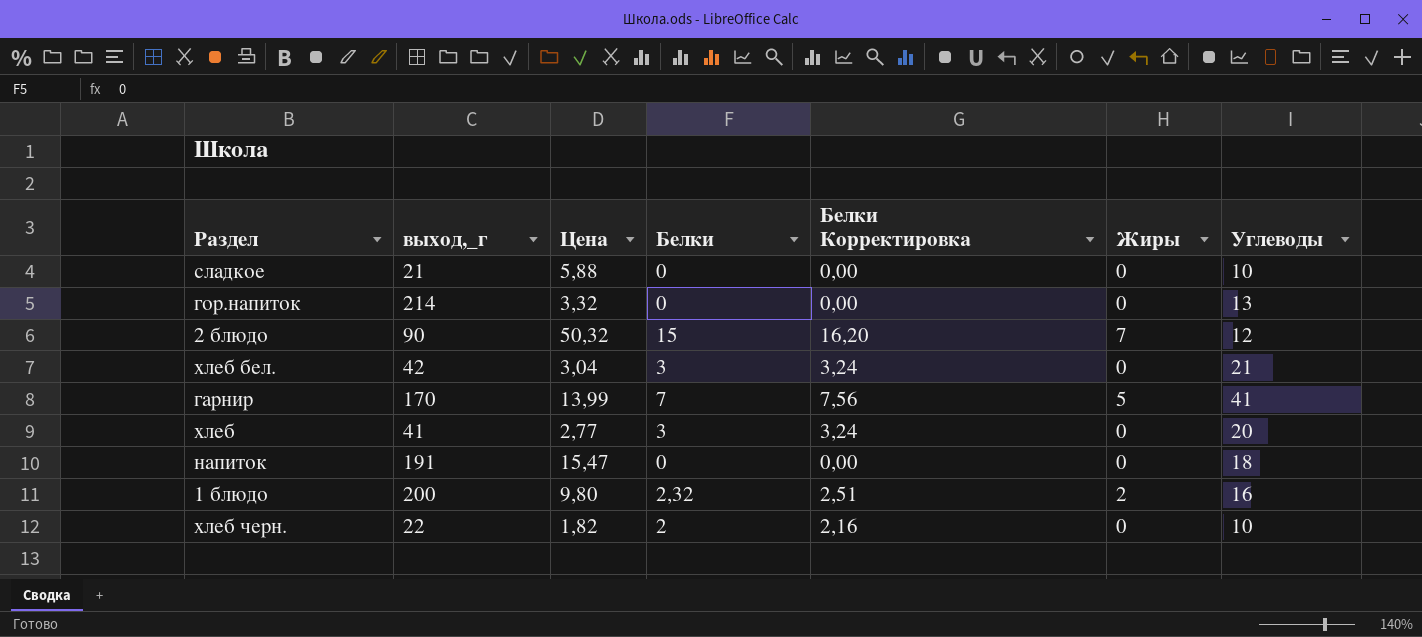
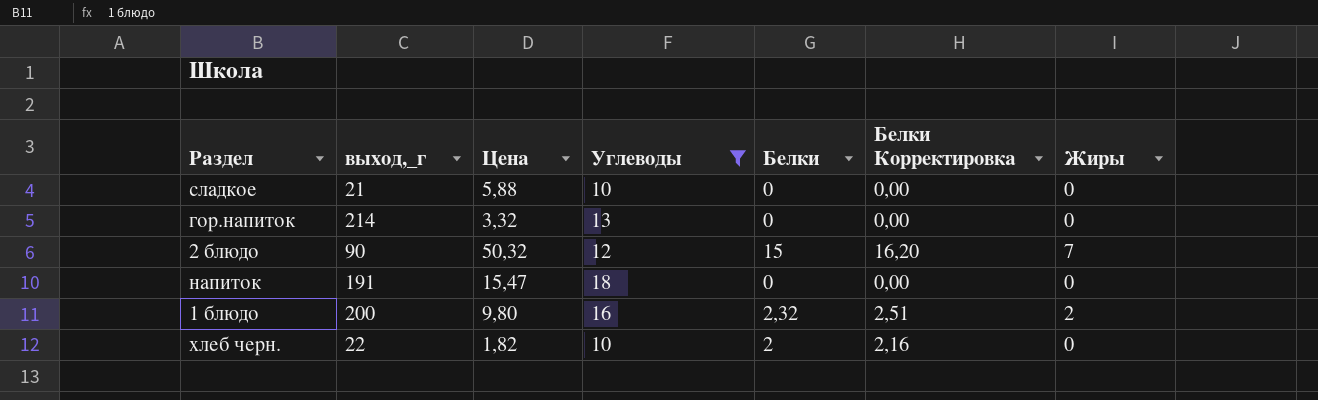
filter: none -> Углеводы <= 18
column Углеводы | position: 7 -> 4

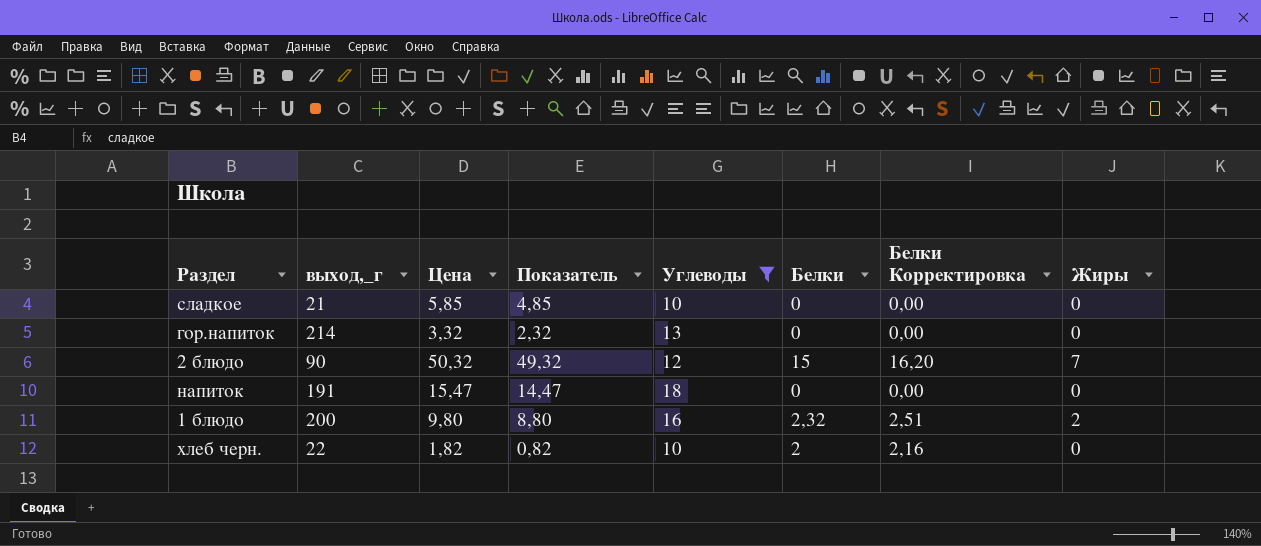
column Показатель | formula: none -> [Цена] - 1
сладкое | Цена: 5,88 -> 5,85

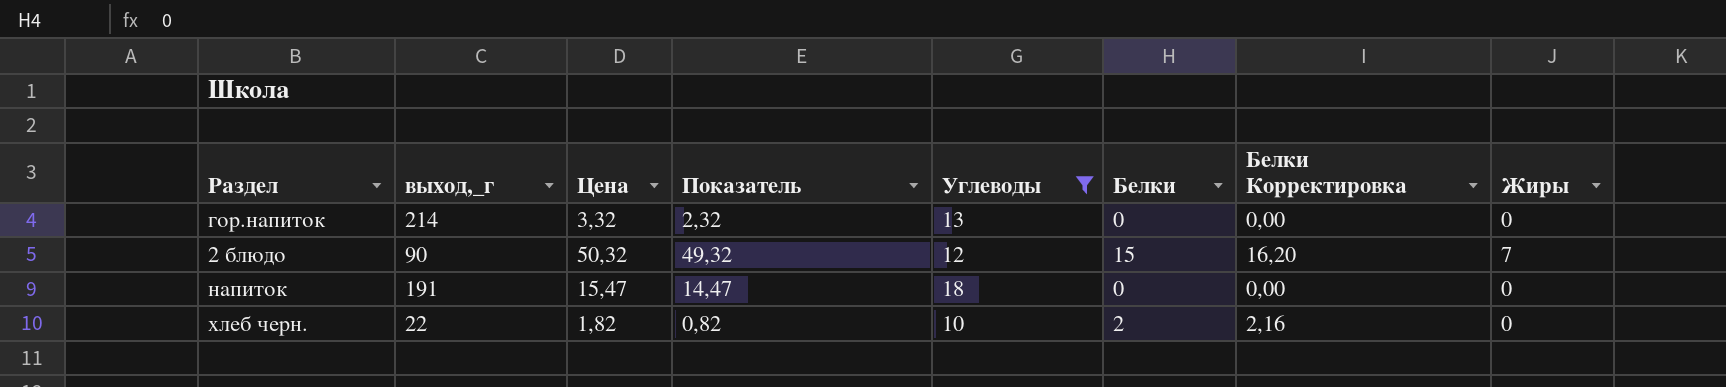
row сладкое: 21 | 5,85 | 4,85 | 10 | 0 | 0,00 | 0 -> none
row 1 блюдо: 200 | 9,80 | 8,80 | 16 | 2,32 | 2,51 | 2 -> none

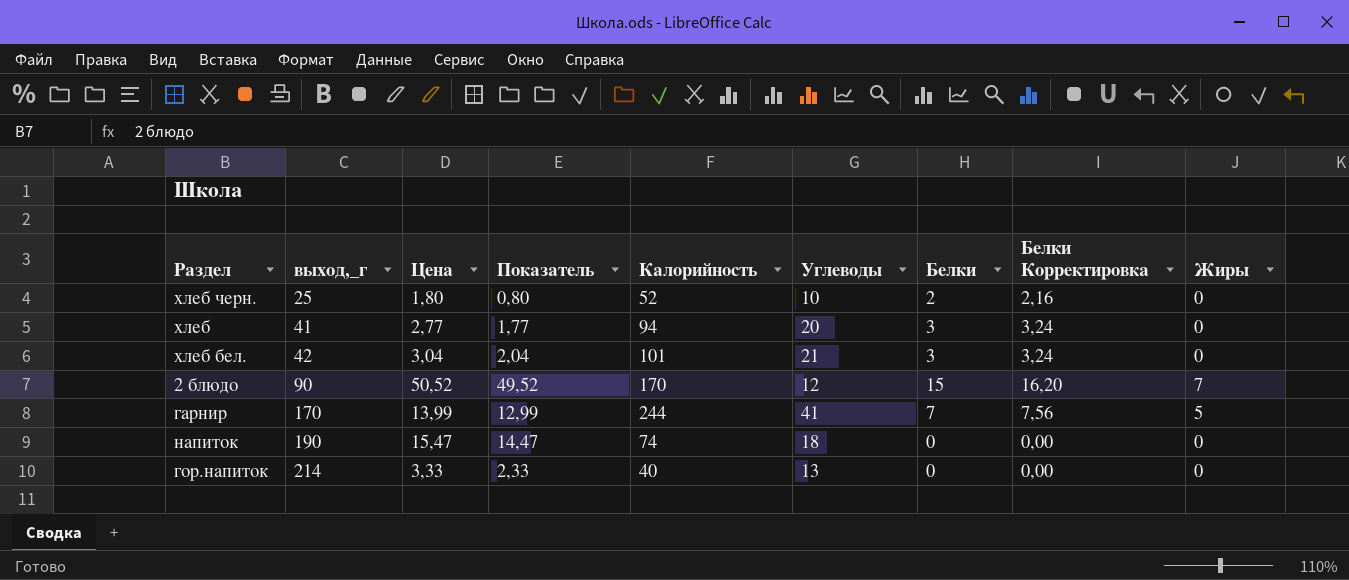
filter: Углеводы <= 18 -> none
row order: none -> выход,_г ascending
column Калорийность | position: none -> 5
хлеб черн. | выход,_г: 22 -> 25
хлеб черн. | Цена: 1,82 -> 1,80
хлеб черн. | Показатель: 0,82 -> 0,80
2 блюдо | Цена: 50,32 -> 50,52
2 блюдо | Показатель: 49,32 -> 49,52
напиток | выход,_г: 191 -> 190
гор.напиток | Цена: 3,32 -> 3,33
гор.напиток | Показатель: 2,32 -> 2,33

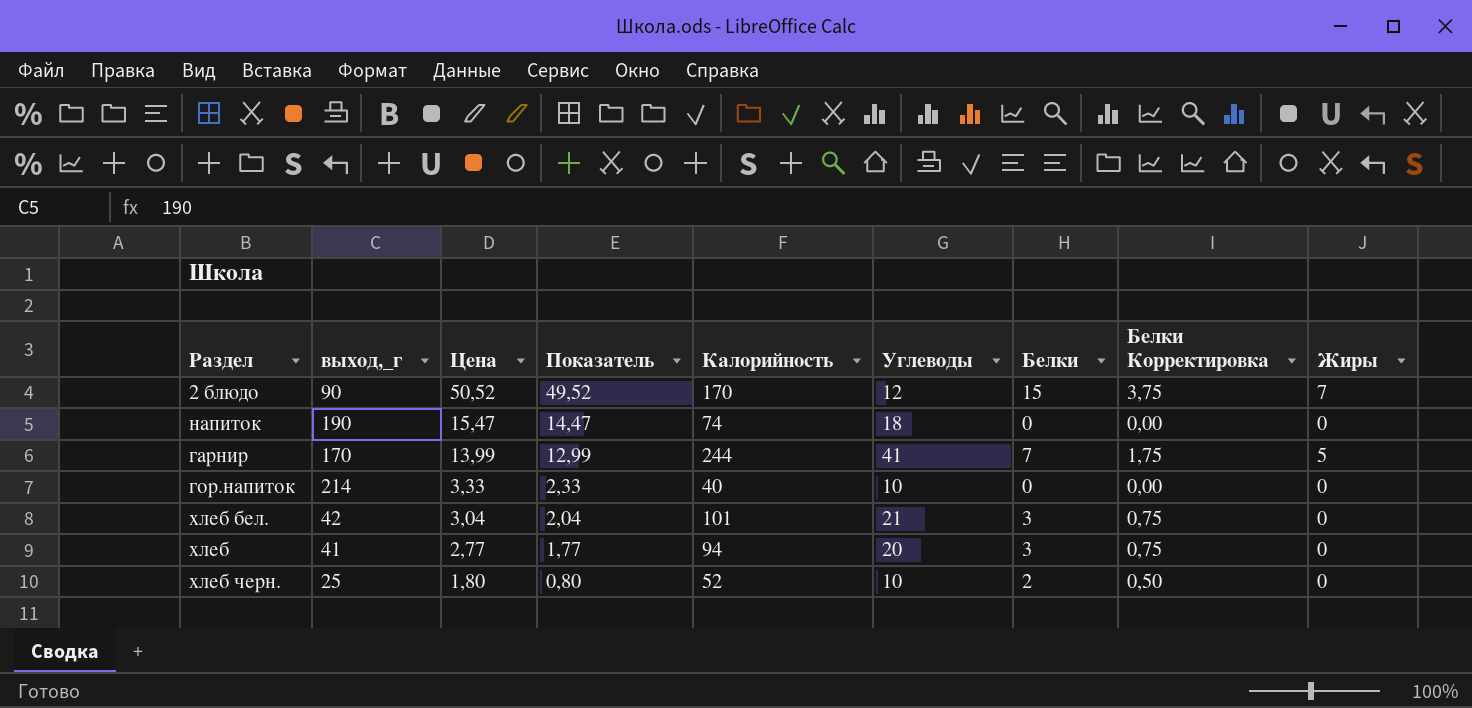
row order: выход,_г ascending -> Цена descending
column Белки Корректировка | formula: [Белки] * 1,08 -> [Белки] * 0,25
гор.напиток | Углеводы: 13 -> 10

